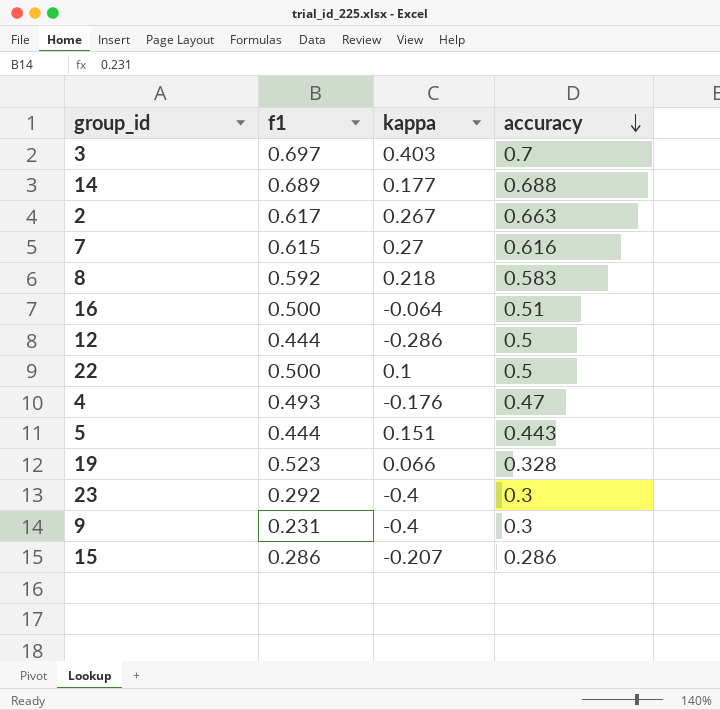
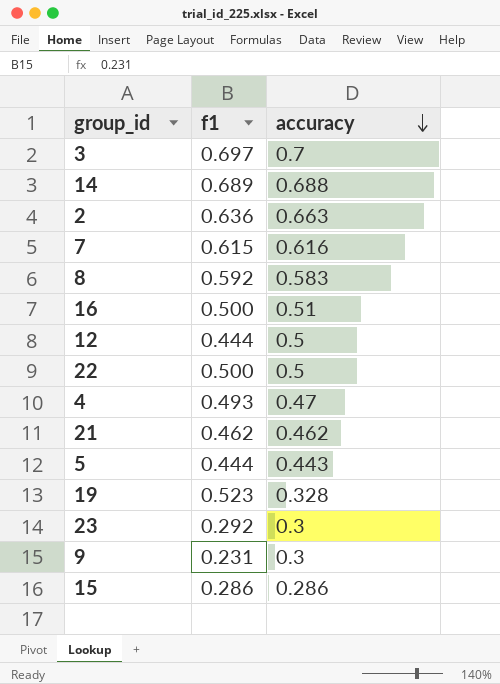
column kappa | position: 3 -> none
2 | f1: 0.617 -> 0.636
row 21: none -> 0.462 | 0.462

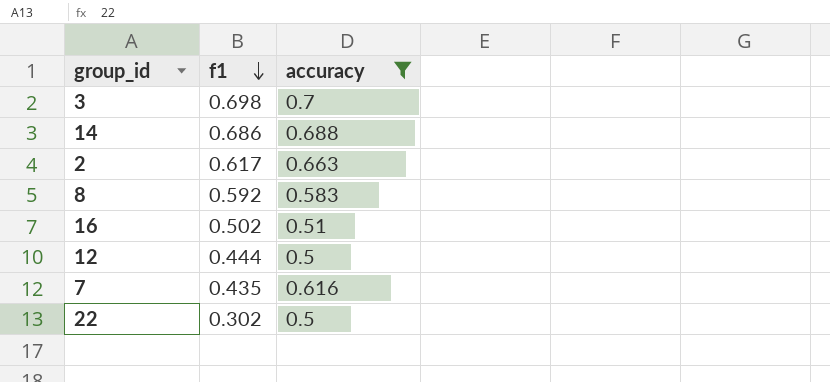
filter: none -> accuracy >= 0.5
row order: accuracy descending -> f1 descending
3 | f1: 0.697 -> 0.698
14 | f1: 0.689 -> 0.686
2 | f1: 0.636 -> 0.617
16 | f1: 0.500 -> 0.502
7 | f1: 0.615 -> 0.435
22 | f1: 0.500 -> 0.302

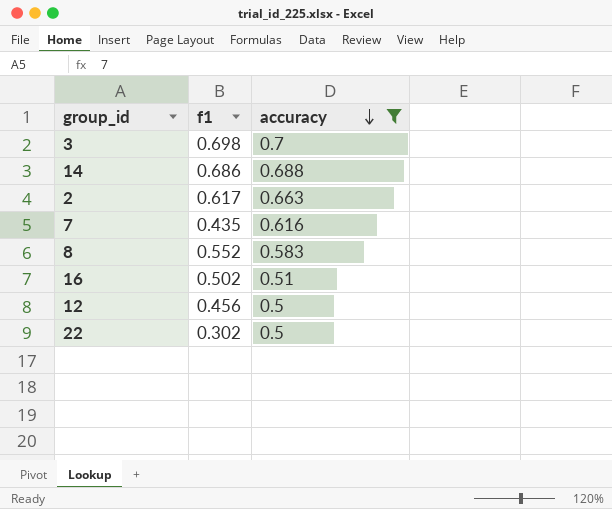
row order: f1 descending -> accuracy descending
8 | f1: 0.592 -> 0.552
12 | f1: 0.444 -> 0.456

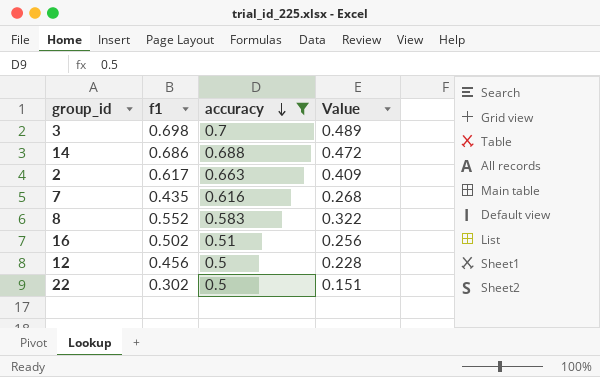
column Value | formula: none -> [f1] * [accuracy]

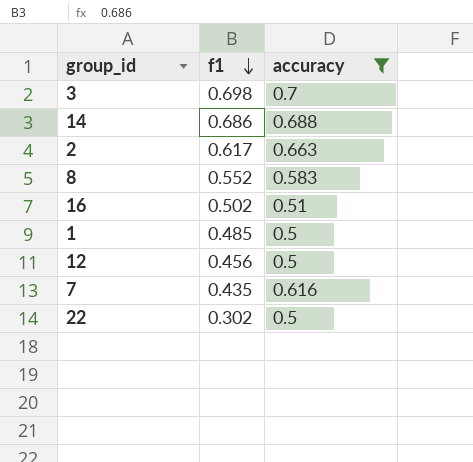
row order: accuracy descending -> f1 descending
column Value | formula: [f1] * [accuracy] -> none
row 1: none -> 0.485 | 0.5

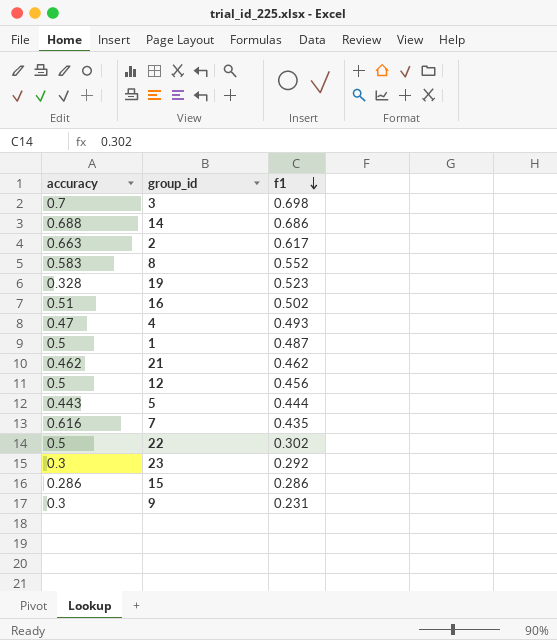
filter: accuracy >= 0.5 -> none
column accuracy | position: 3 -> 1
1 | f1: 0.485 -> 0.487

